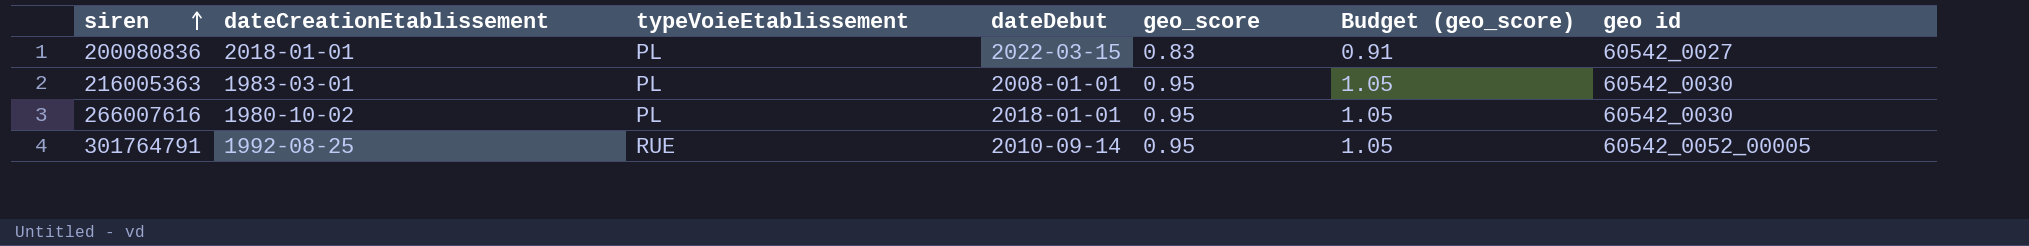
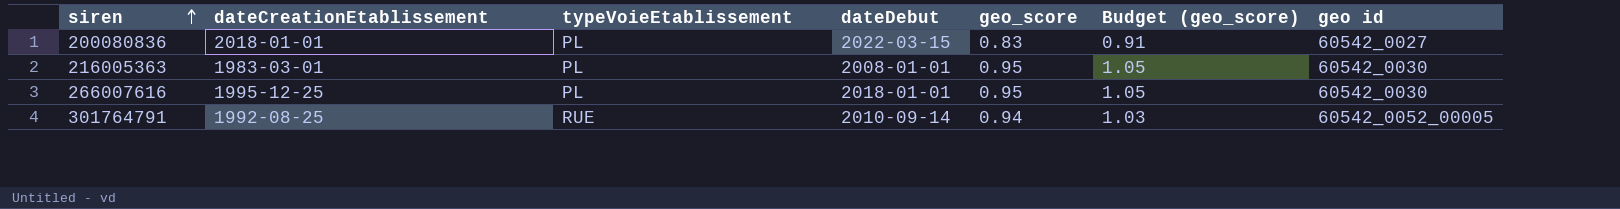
266007616 | dateCreationEtablissement: 1980-10-02 -> 1995-12-25
301764791 | geo_score: 0.95 -> 0.94
301764791 | Budget (geo_score): 1.05 -> 1.03

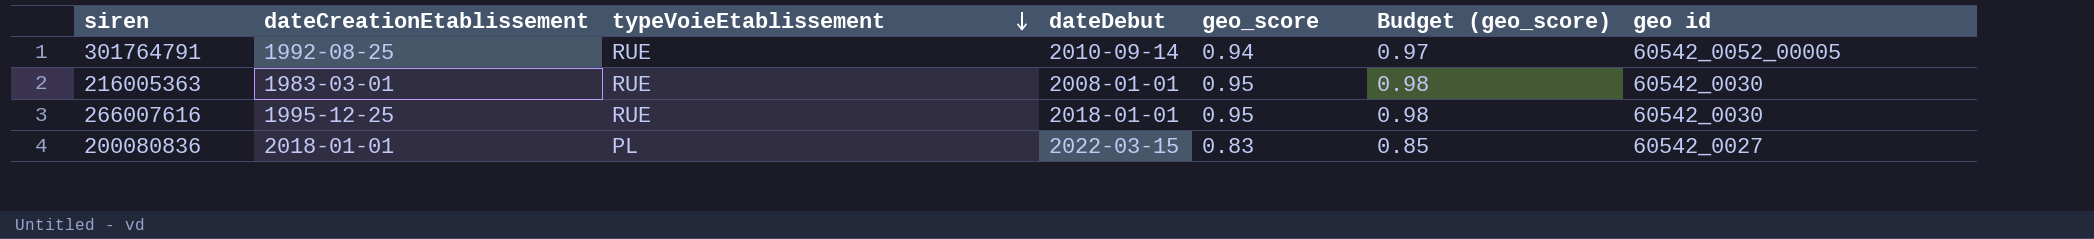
row order: siren ascending -> typeVoieEtablissement descending
column Budget (geo_score) | formula: [geo_score] * 1.1 -> [geo_score] * 1.03
216005363 | typeVoieEtablissement: PL -> RUE
266007616 | typeVoieEtablissement: PL -> RUE

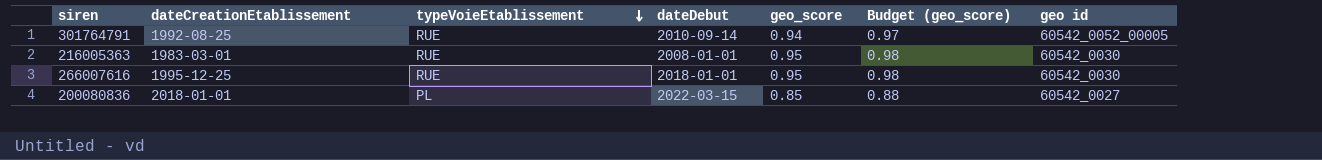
200080836 | geo_score: 0.83 -> 0.85
200080836 | Budget (geo_score): 0.85 -> 0.88

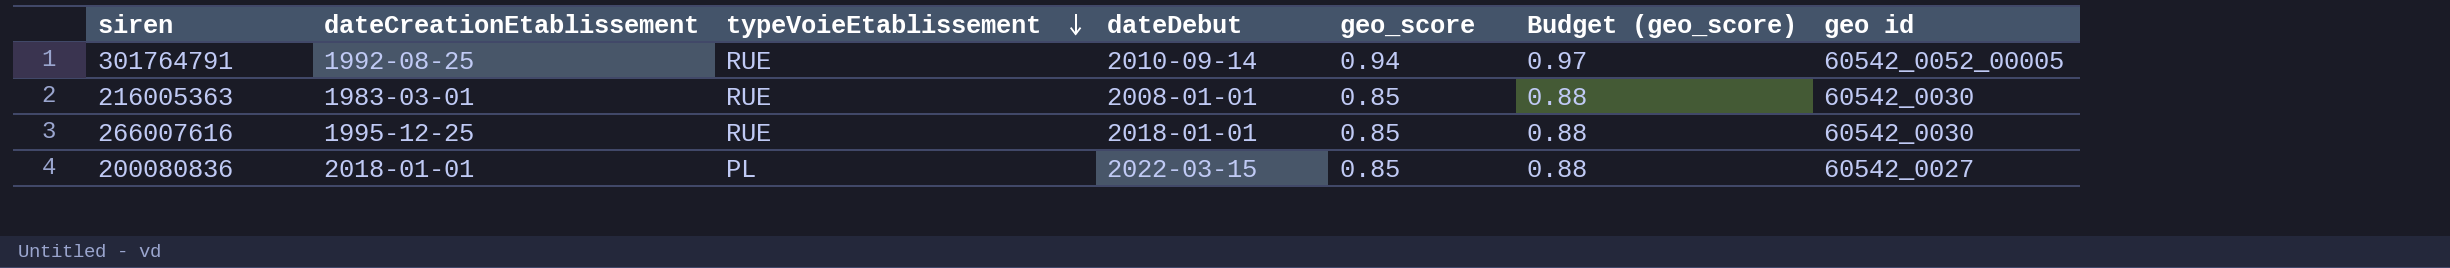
216005363 | geo_score: 0.95 -> 0.85
216005363 | Budget (geo_score): 0.98 -> 0.88
266007616 | geo_score: 0.95 -> 0.85
266007616 | Budget (geo_score): 0.98 -> 0.88

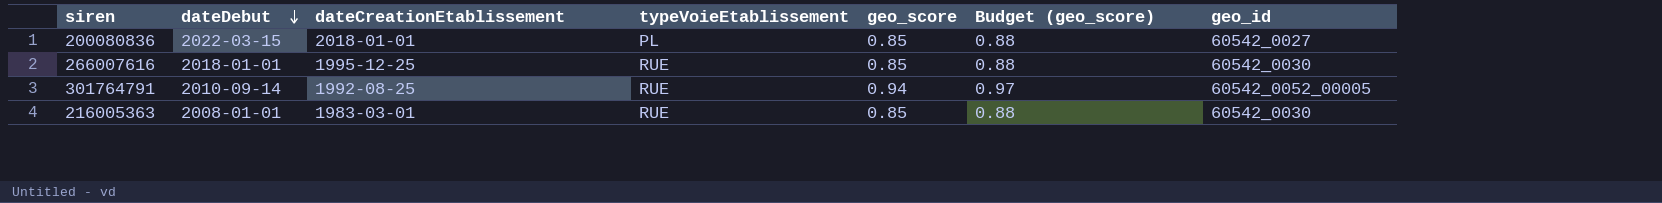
row order: typeVoieEtablissement descending -> dateDebut descending
column dateDebut | position: 4 -> 2
column name: geo id -> geo_id

